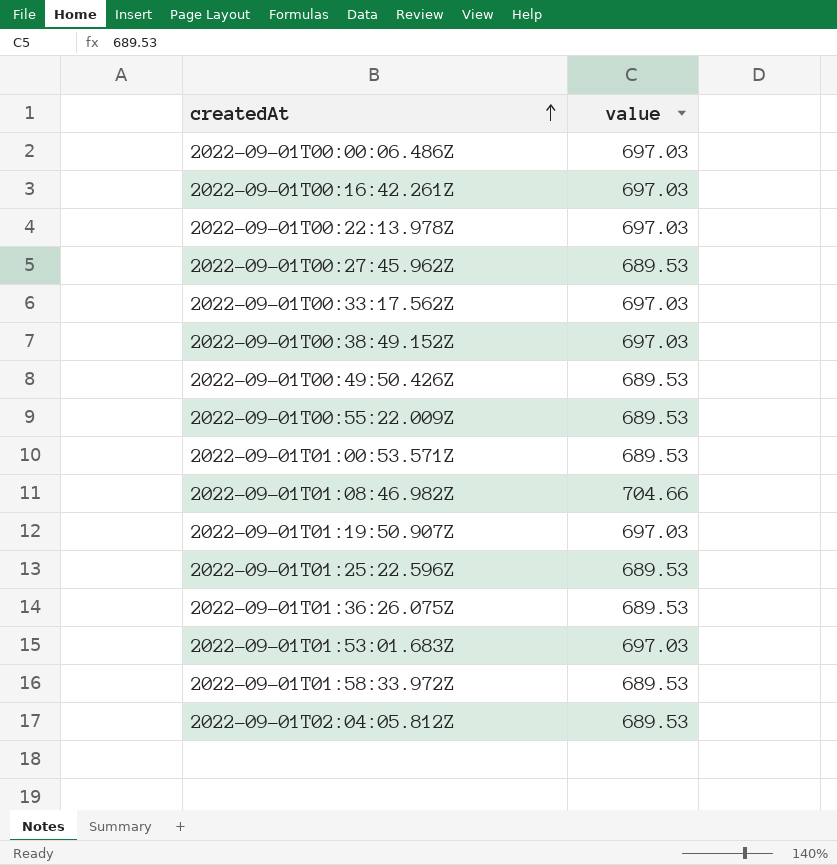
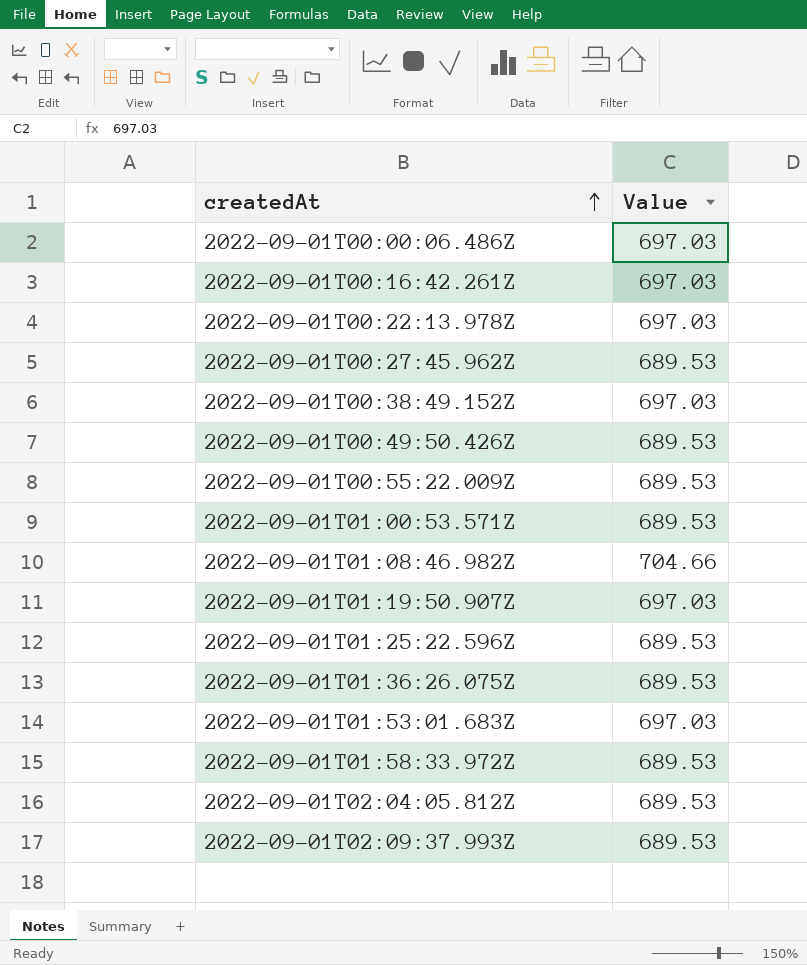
column name: value -> Value
row 2022-09-01T00:33:17.562Z: 697.03 -> none
row 2022-09-01T02:09:37.993Z: none -> 689.53

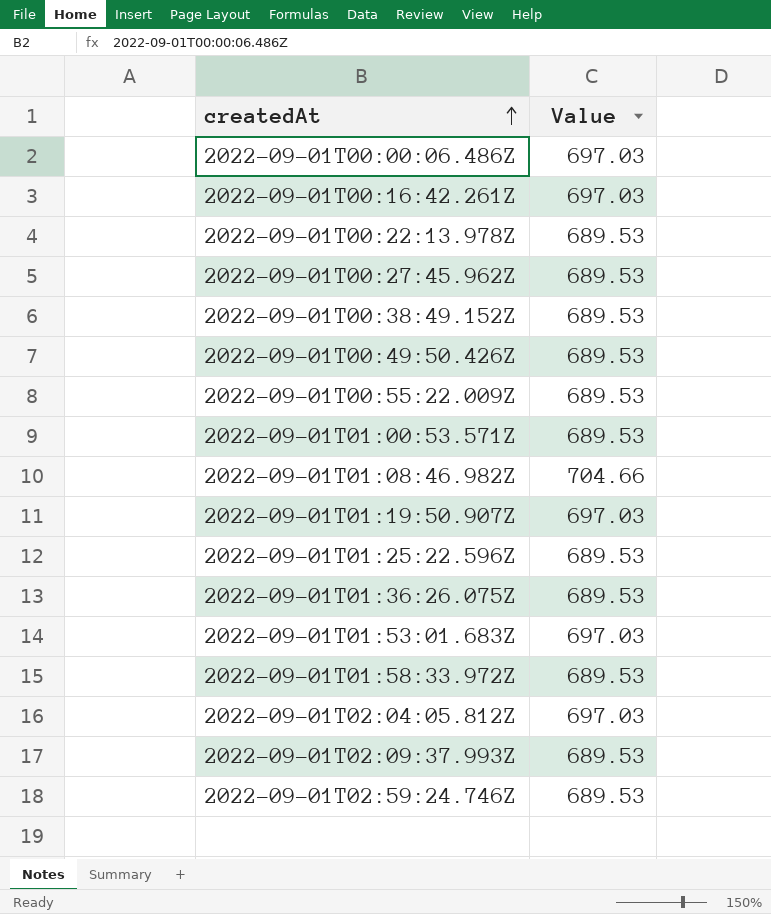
2022-09-01T00:22:13.978Z | Value: 697.03 -> 689.53
2022-09-01T00:38:49.152Z | Value: 697.03 -> 689.53
2022-09-01T02:04:05.812Z | Value: 689.53 -> 697.03
row 2022-09-01T02:59:24.746Z: none -> 689.53

